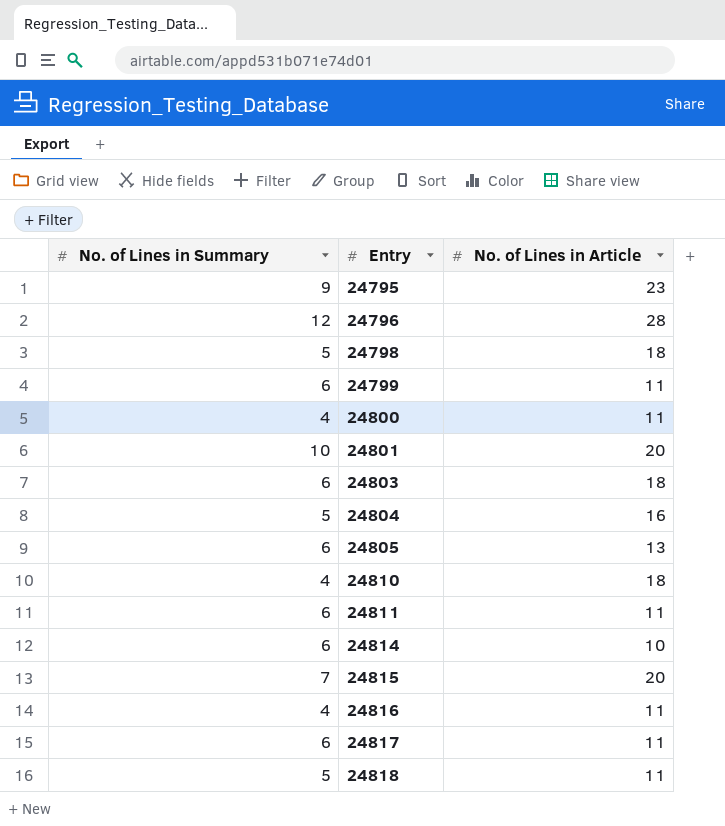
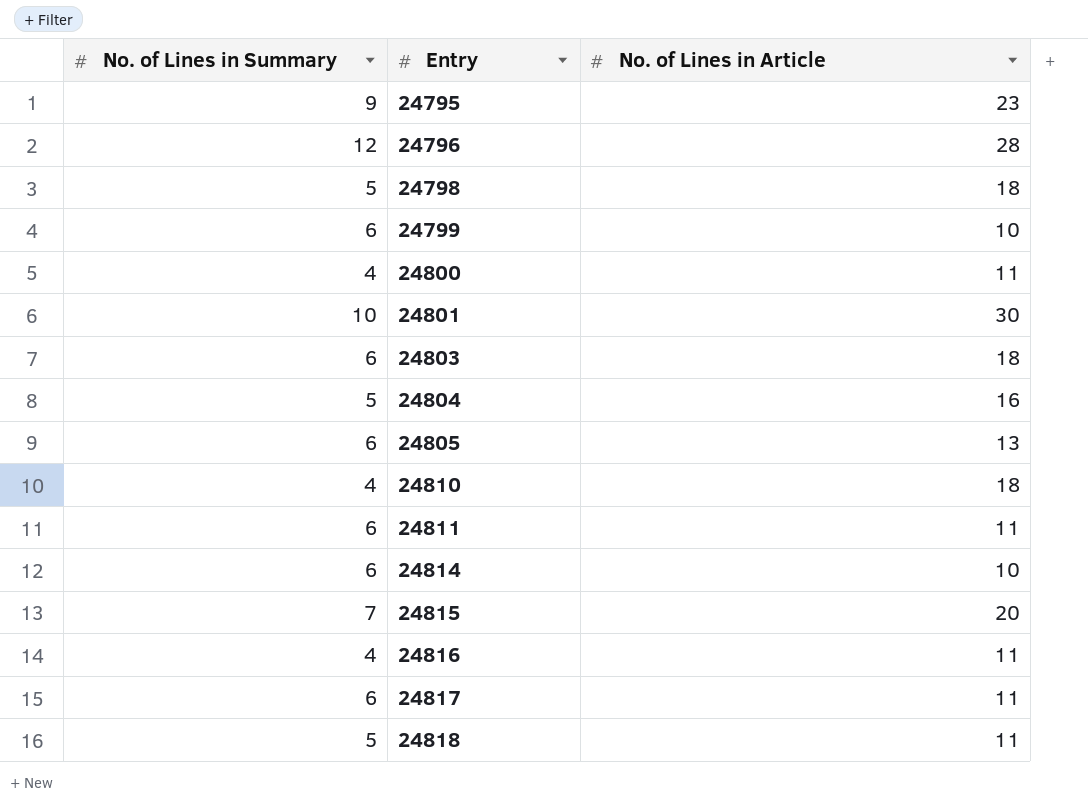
24799 | No. of Lines in Article: 11 -> 10
24801 | No. of Lines in Article: 20 -> 30

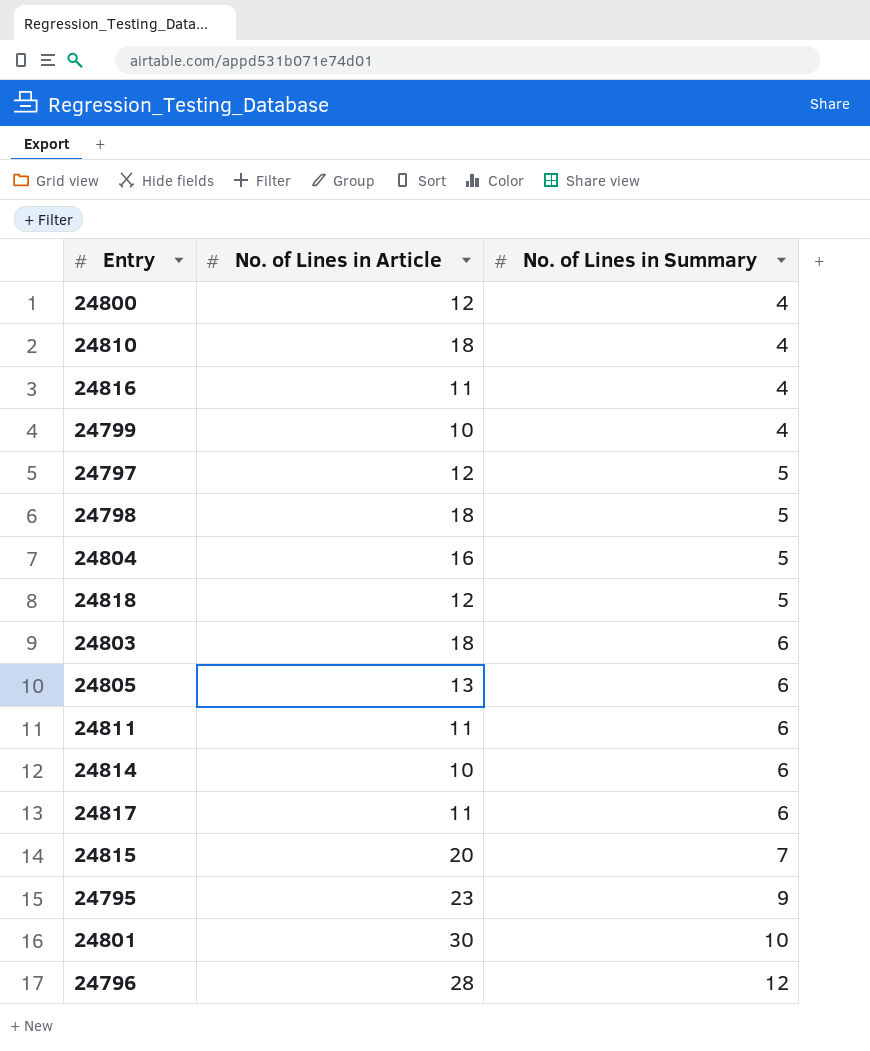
row order: Entry ascending -> No. of Lines in Summary ascending
column No. of Lines in Summary | position: 1 -> 3
24800 | No. of Lines in Article: 11 -> 12
24799 | No. of Lines in Summary: 6 -> 4
row 24797: none -> 12 | 5
24818 | No. of Lines in Article: 11 -> 12

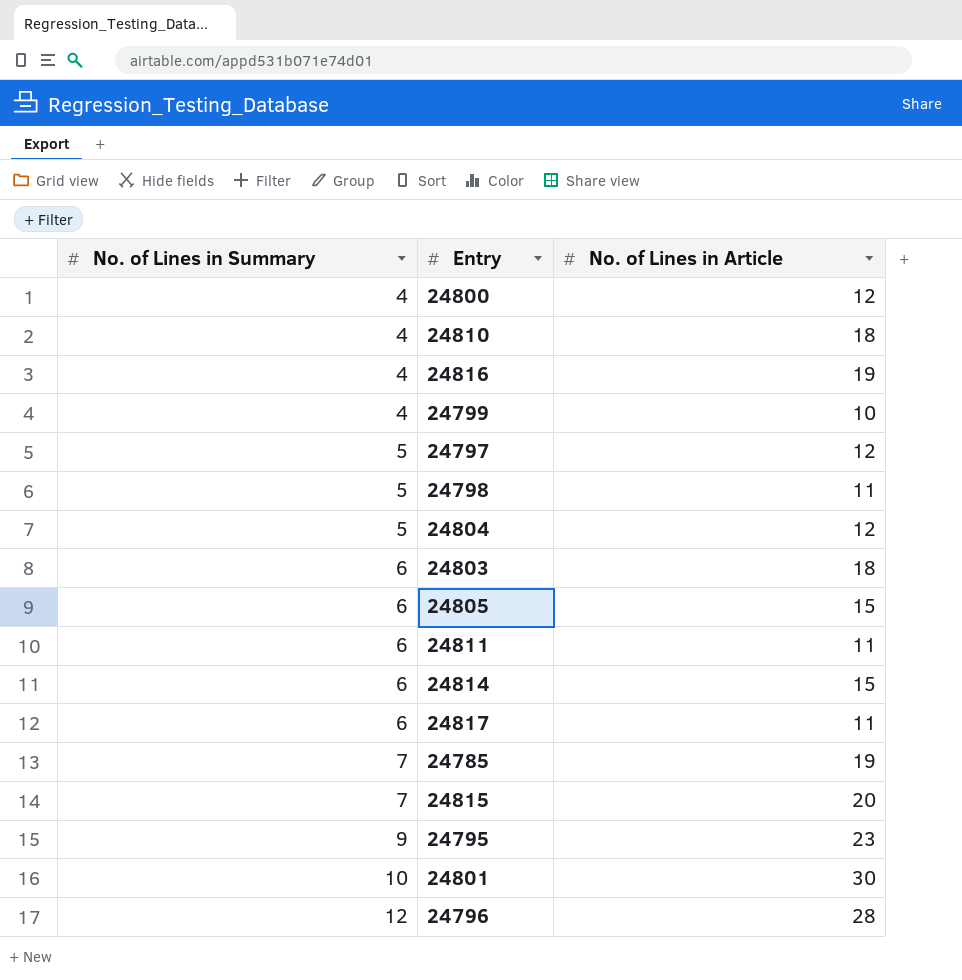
column No. of Lines in Summary | position: 3 -> 1
row 24818: 12 | 5 -> none
24816 | No. of Lines in Article: 11 -> 19
24798 | No. of Lines in Article: 18 -> 11
24804 | No. of Lines in Article: 16 -> 12
24805 | No. of Lines in Article: 13 -> 15
24814 | No. of Lines in Article: 10 -> 15
row 24785: none -> 7 | 19

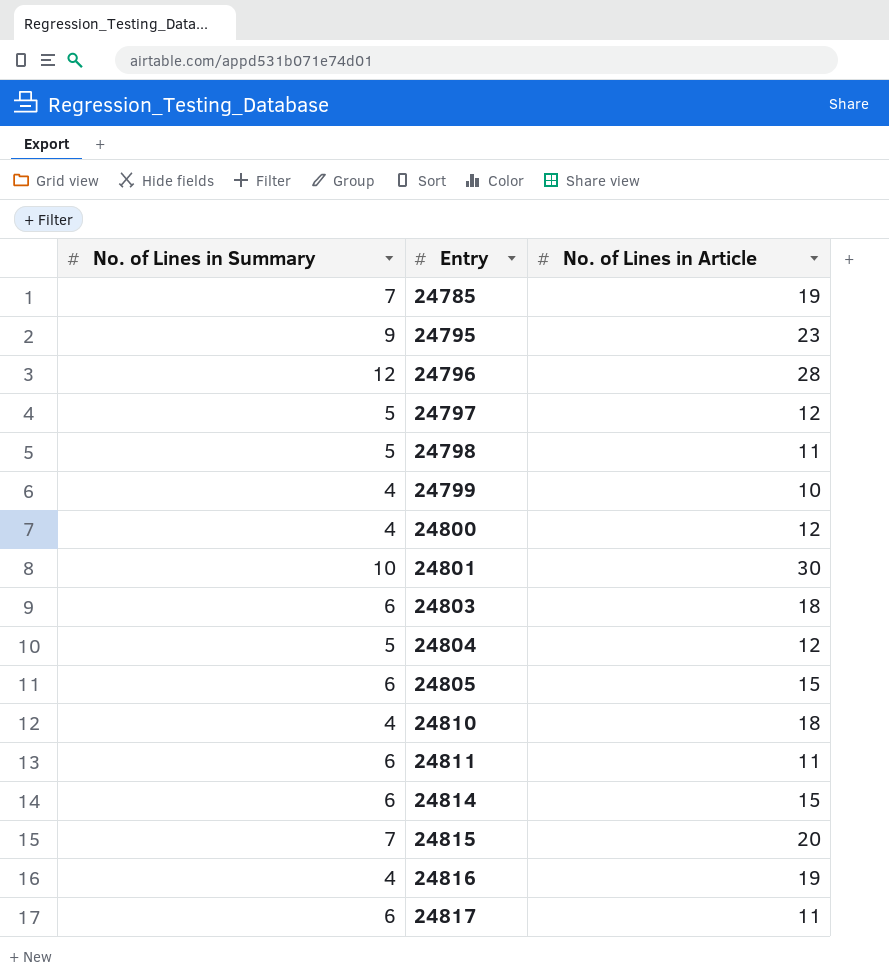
row order: No. of Lines in Summary ascending -> Entry ascending

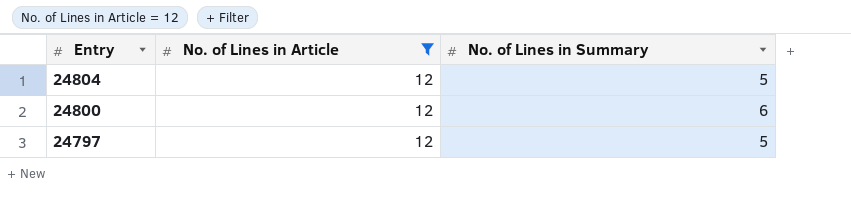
filter: none -> No. of Lines in Article = 12
row order: Entry ascending -> Entry descending
column No. of Lines in Summary | position: 1 -> 3
24800 | No. of Lines in Summary: 4 -> 6

